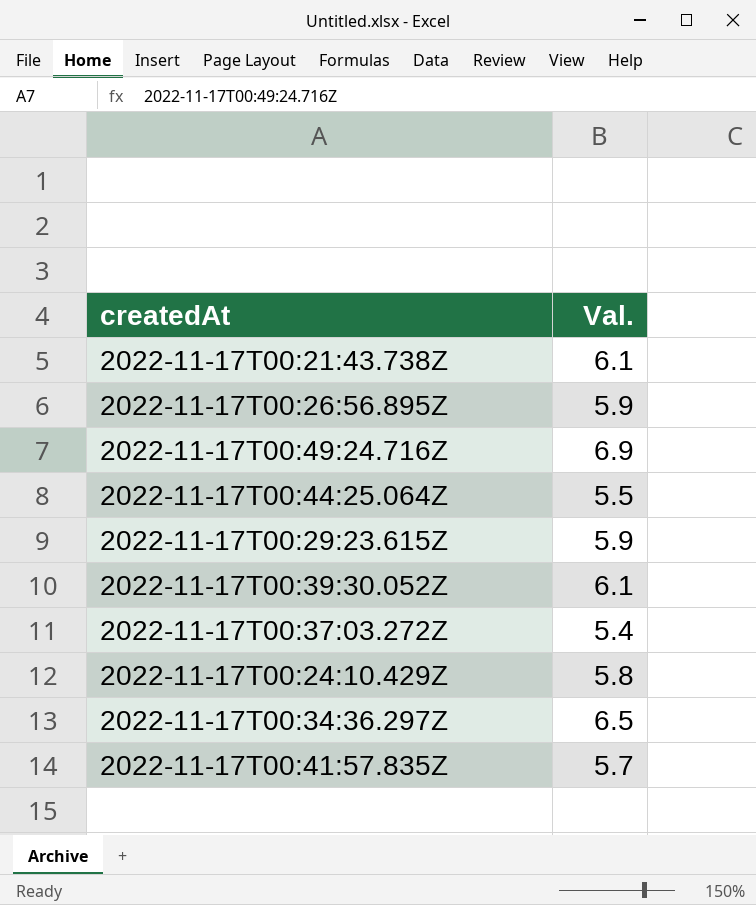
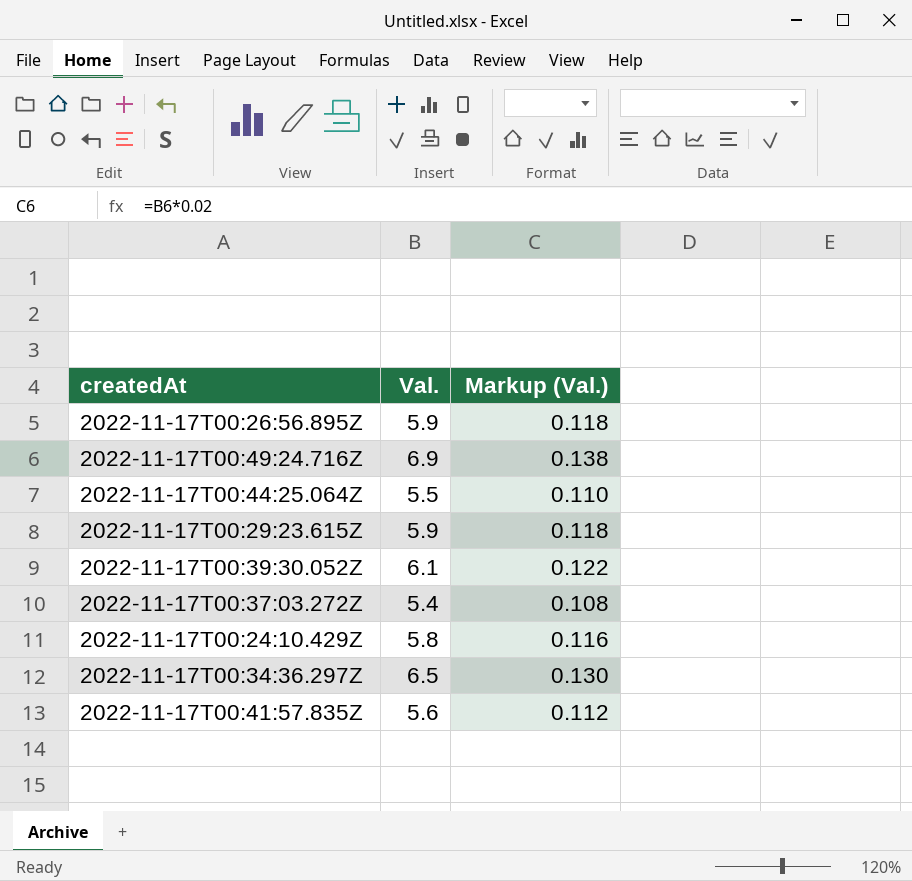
column Markup (Val.) | formula: none -> [Val.] * 0.02
row 2022-11-17T00:21:43.738Z: 6.1 -> none
2022-11-17T00:41:57.835Z | Val.: 5.7 -> 5.6

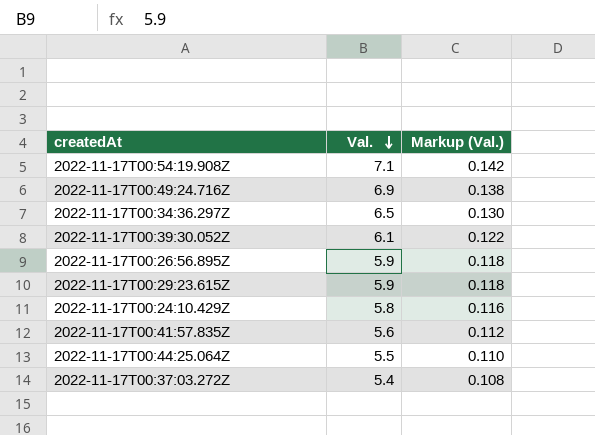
row order: none -> Val. descending
row 2022-11-17T00:54:19.908Z: none -> 7.1 | 0.142

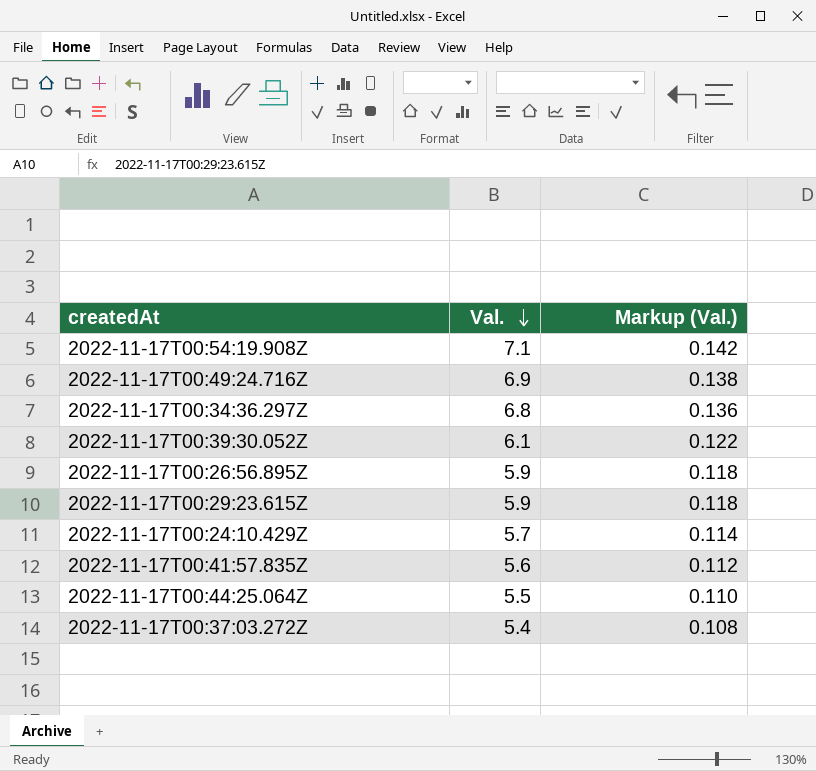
2022-11-17T00:34:36.297Z | Val.: 6.5 -> 6.8
2022-11-17T00:34:36.297Z | Markup (Val.): 0.130 -> 0.136
2022-11-17T00:24:10.429Z | Val.: 5.8 -> 5.7
2022-11-17T00:24:10.429Z | Markup (Val.): 0.116 -> 0.114

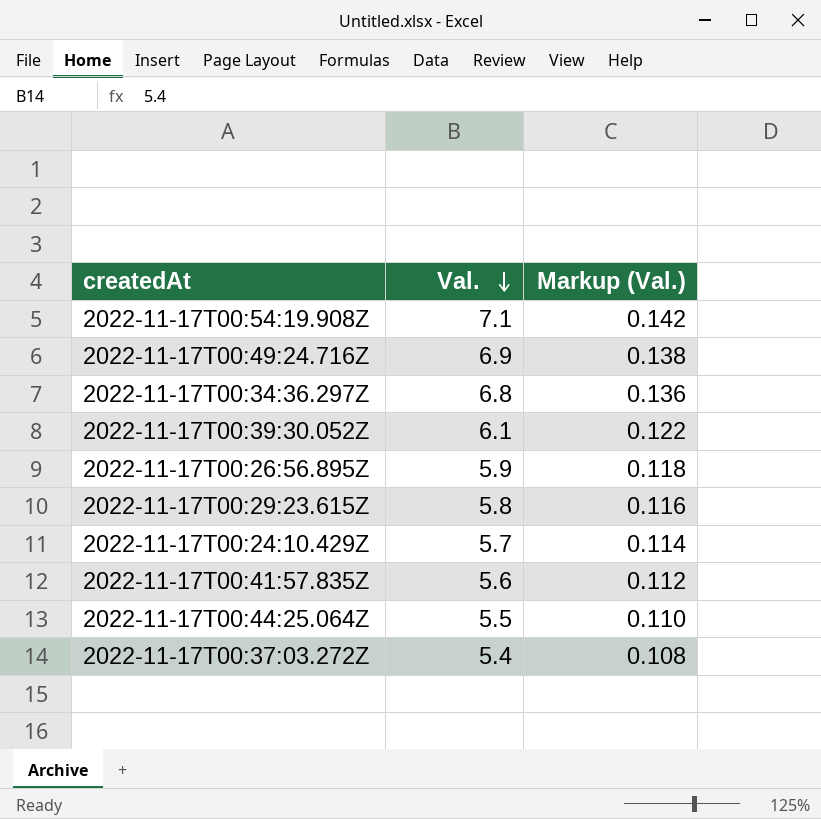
2022-11-17T00:29:23.615Z | Val.: 5.9 -> 5.8
2022-11-17T00:29:23.615Z | Markup (Val.): 0.118 -> 0.116

